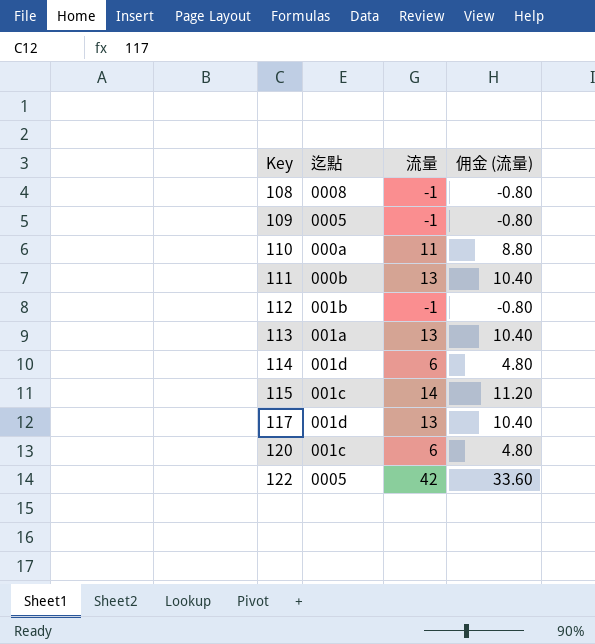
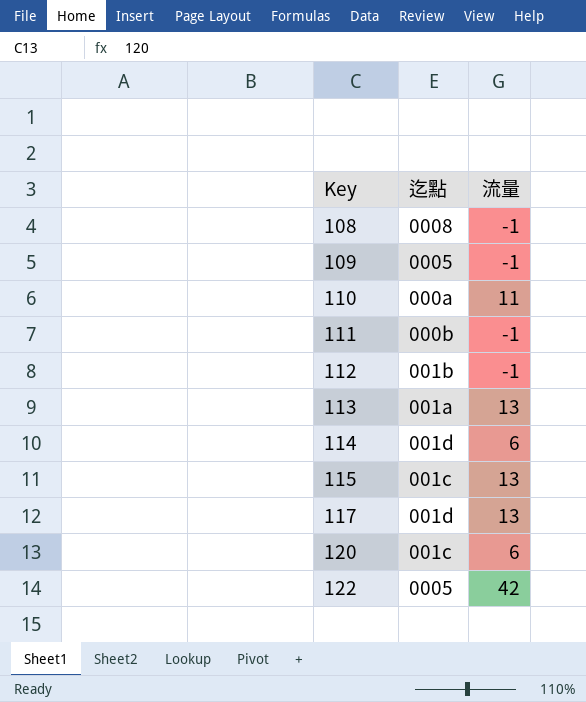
column 佣金 (流量) | formula: [流量] * 0.8 -> none
111 | 流量: 13 -> -1
115 | 流量: 14 -> 13

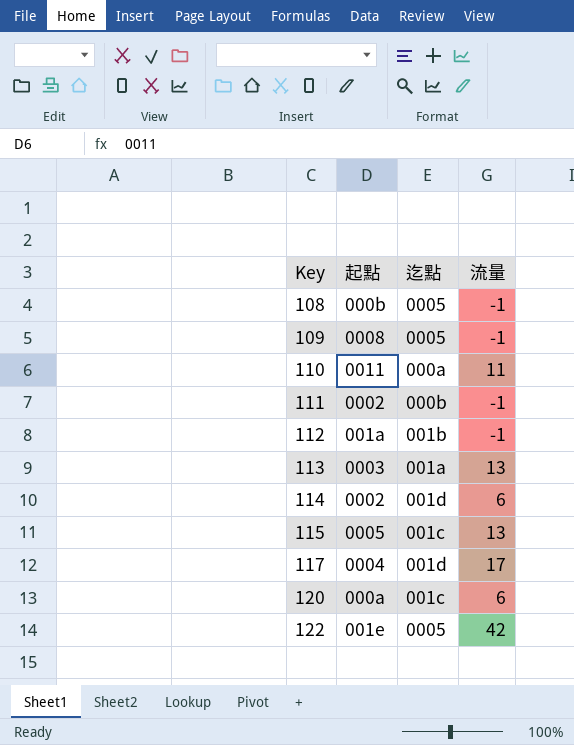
column 起點 | position: none -> 2
108 | 迄點: 0008 -> 0005
117 | 流量: 13 -> 17

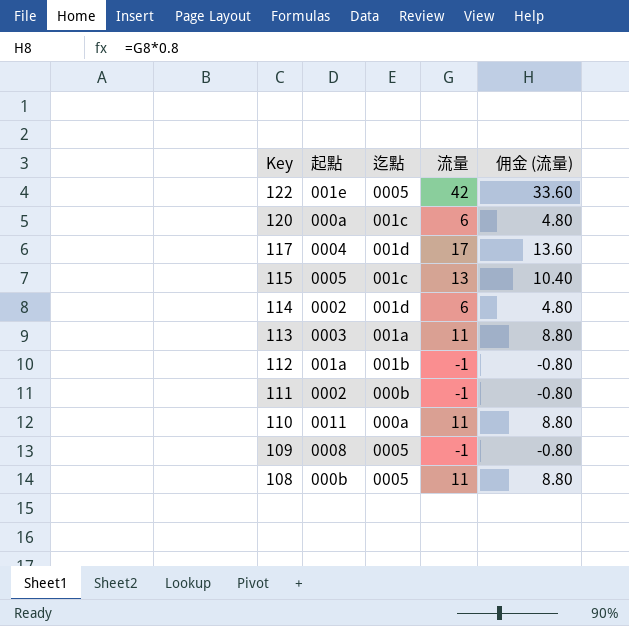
row order: Key ascending -> Key descending
column 佣金 (流量) | formula: none -> [流量] * 0.8
113 | 流量: 13 -> 11
108 | 流量: -1 -> 11

